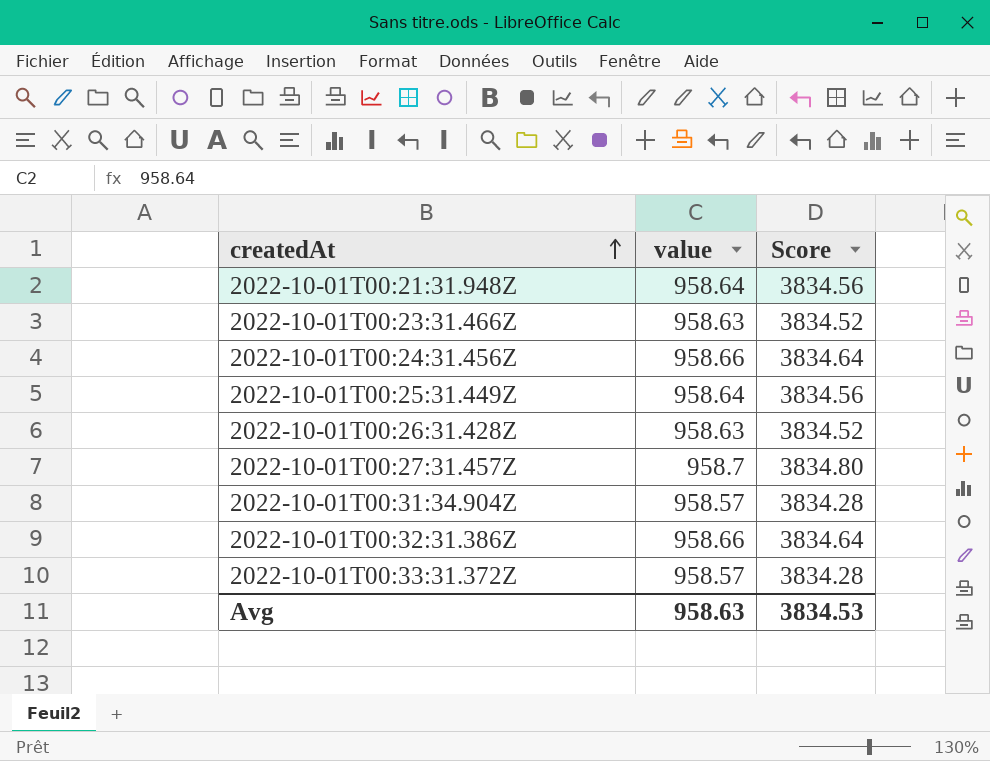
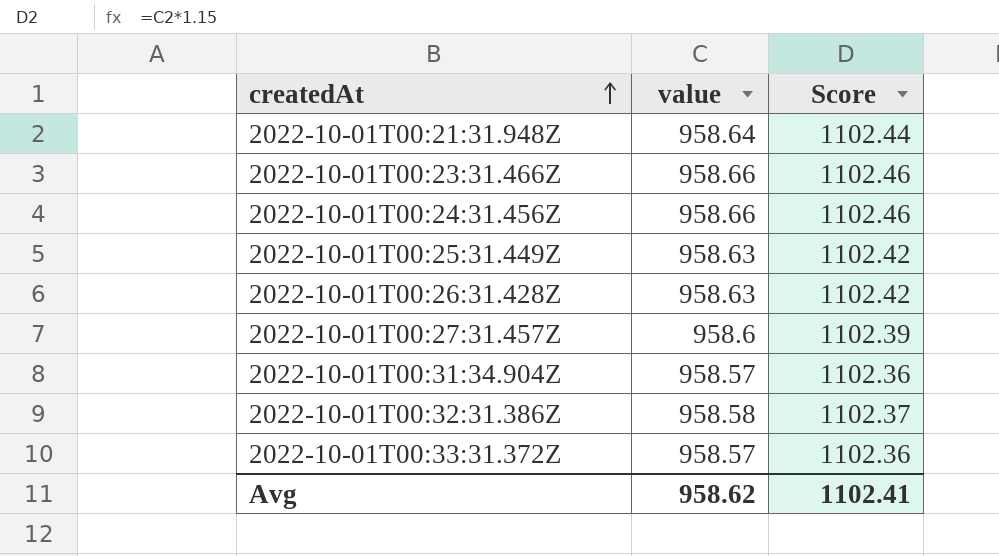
column Score | formula: [value] * 4 -> [value] * 1.15
2022-10-01T00:23:31.466Z | value: 958.63 -> 958.66
2022-10-01T00:25:31.449Z | value: 958.64 -> 958.63
2022-10-01T00:27:31.457Z | value: 958.7 -> 958.6
2022-10-01T00:32:31.386Z | value: 958.66 -> 958.58
Avg | value: 958.63 -> 958.62
Avg | Score: 3834.53 -> 1102.41

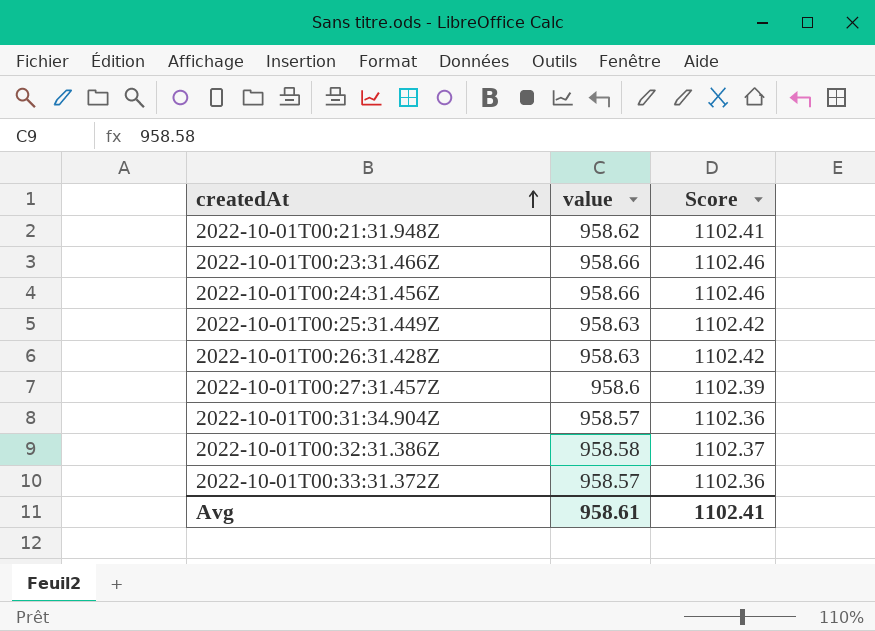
2022-10-01T00:21:31.948Z | value: 958.64 -> 958.62
2022-10-01T00:21:31.948Z | Score: 1102.44 -> 1102.41
Avg | value: 958.62 -> 958.61

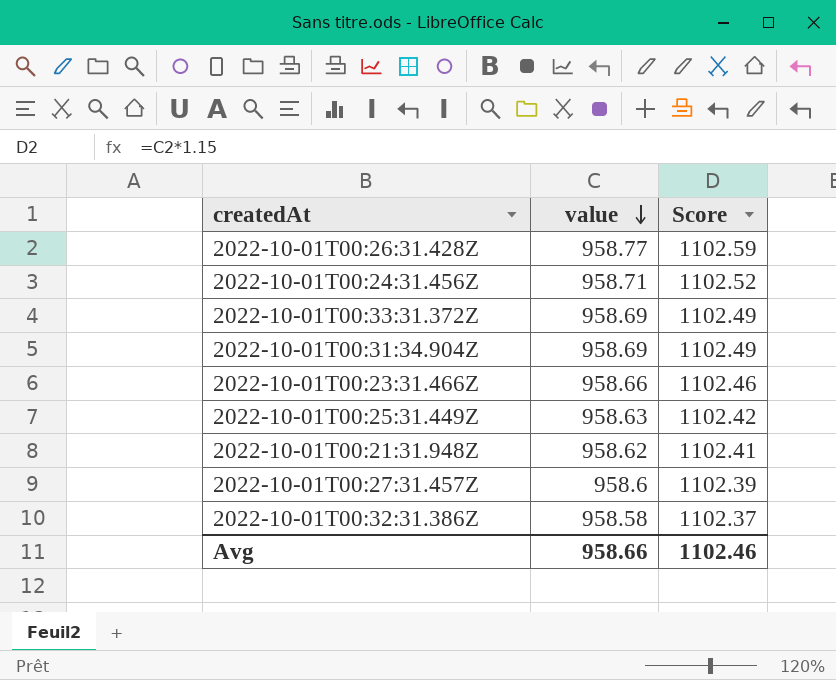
row order: createdAt ascending -> value descending
2022-10-01T00:26:31.428Z | value: 958.63 -> 958.77
2022-10-01T00:26:31.428Z | Score: 1102.42 -> 1102.59
2022-10-01T00:24:31.456Z | value: 958.66 -> 958.71
2022-10-01T00:24:31.456Z | Score: 1102.46 -> 1102.52
2022-10-01T00:33:31.372Z | value: 958.57 -> 958.69
2022-10-01T00:33:31.372Z | Score: 1102.36 -> 1102.49
2022-10-01T00:31:34.904Z | value: 958.57 -> 958.69
2022-10-01T00:31:34.904Z | Score: 1102.36 -> 1102.49
Avg | value: 958.61 -> 958.66
Avg | Score: 1102.41 -> 1102.46

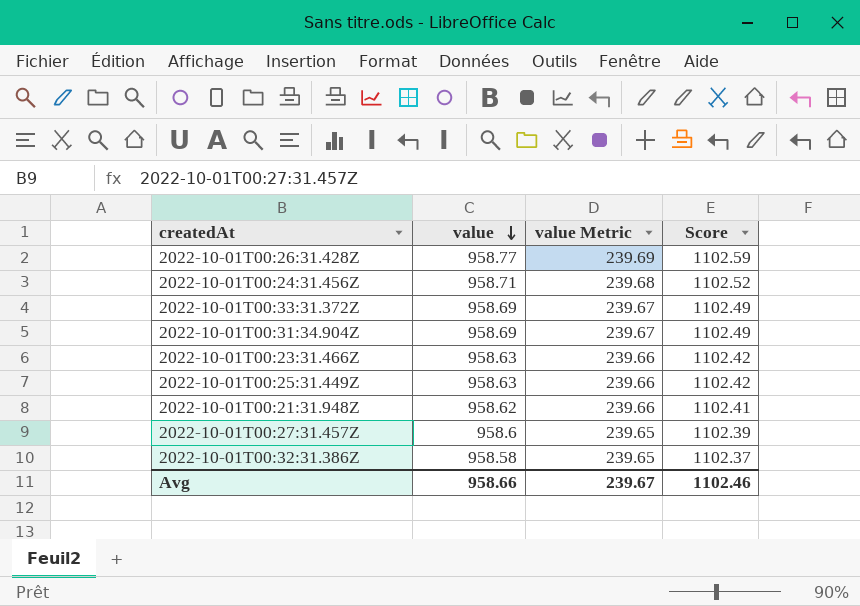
column value Metric | formula: none -> [value] * 0.25
2022-10-01T00:23:31.466Z | value: 958.66 -> 958.63
2022-10-01T00:23:31.466Z | Score: 1102.46 -> 1102.42

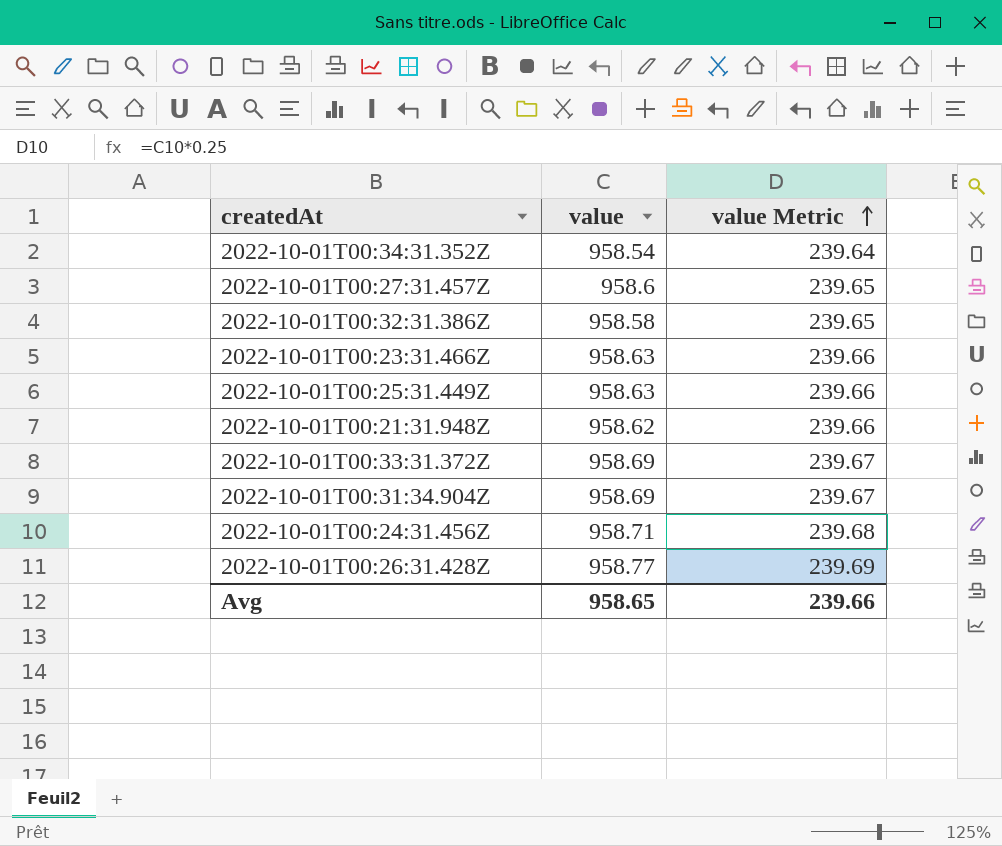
row order: value descending -> value Metric ascending
column Score | formula: [value] * 1.15 -> none
row 2022-10-01T00:34:31.352Z: none -> 958.54 | 239.64
Avg | value: 958.66 -> 958.65
Avg | value Metric: 239.67 -> 239.66

